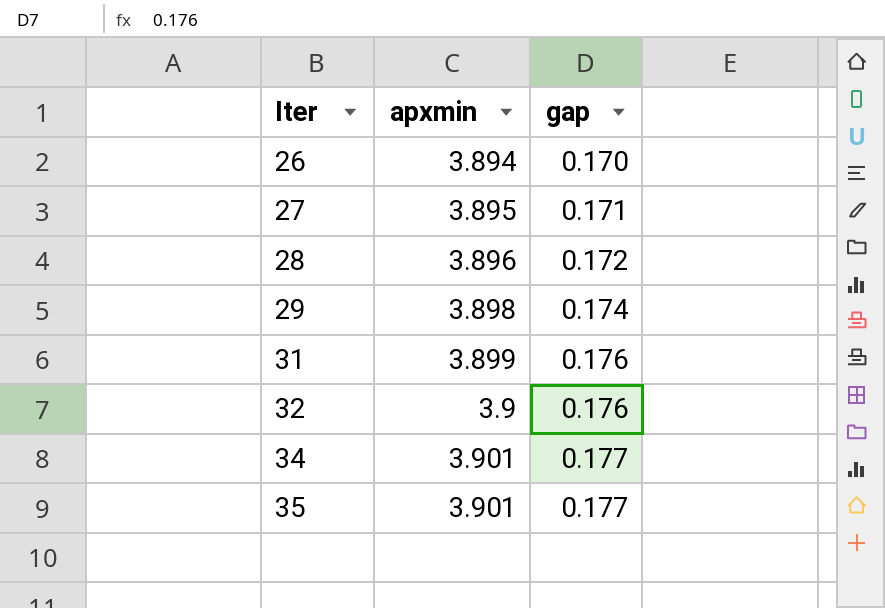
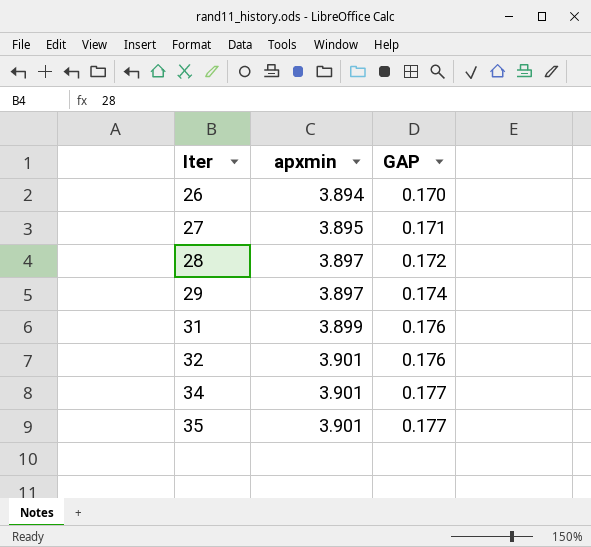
column name: gap -> GAP
28 | apxmin: 3.896 -> 3.897
29 | apxmin: 3.898 -> 3.897
32 | apxmin: 3.9 -> 3.901

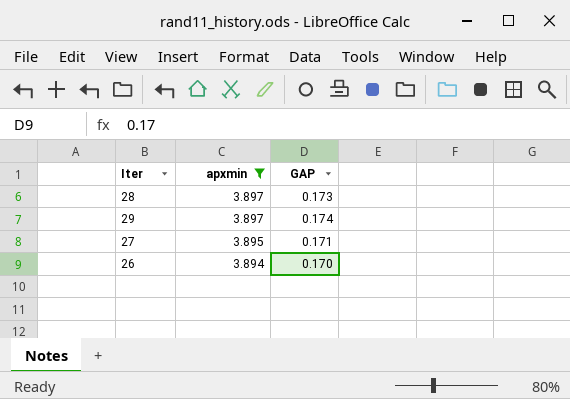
filter: none -> apxmin <= 3.897
row order: Iter ascending -> apxmin descending
28 | GAP: 0.172 -> 0.173

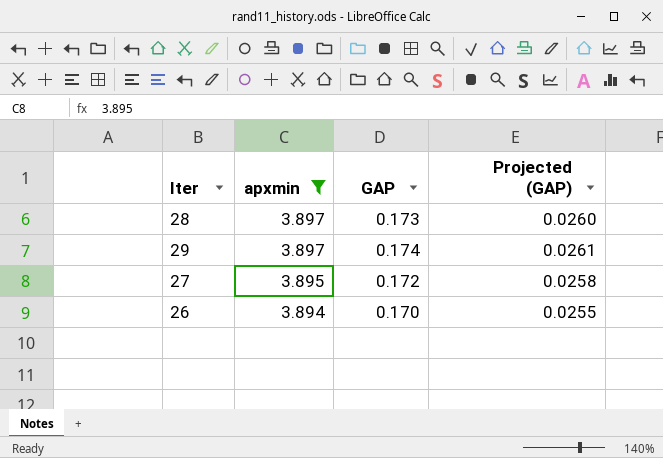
column Projected (GAP) | formula: none -> [GAP] * 0.15
27 | GAP: 0.171 -> 0.172

